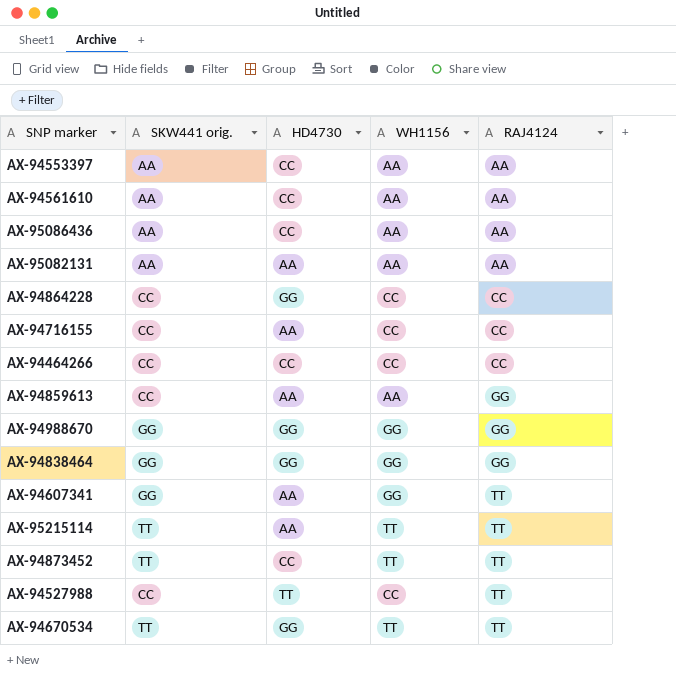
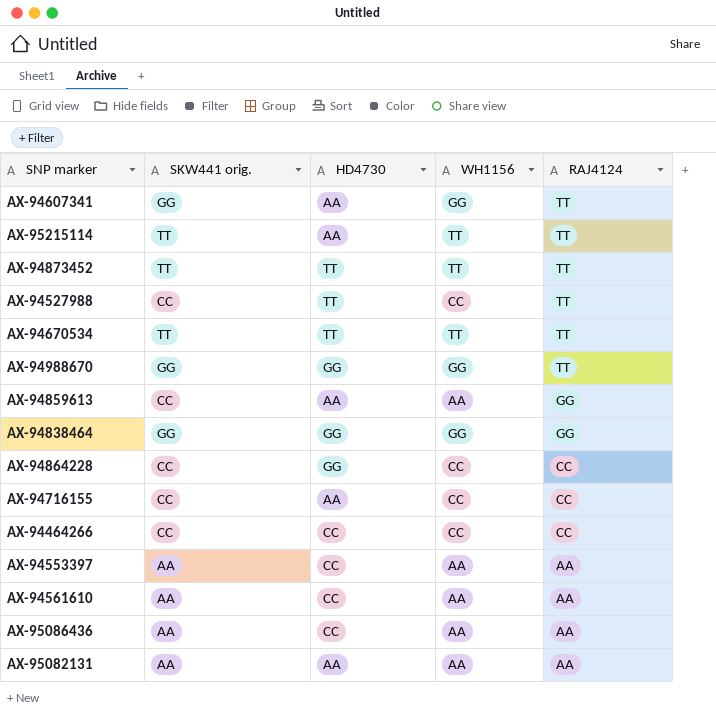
row order: RAJ4124 ascending -> RAJ4124 descending
AX-94873452 | HD4730: CC -> TT
AX-94670534 | HD4730: GG -> TT
AX-94988670 | RAJ4124: GG -> TT

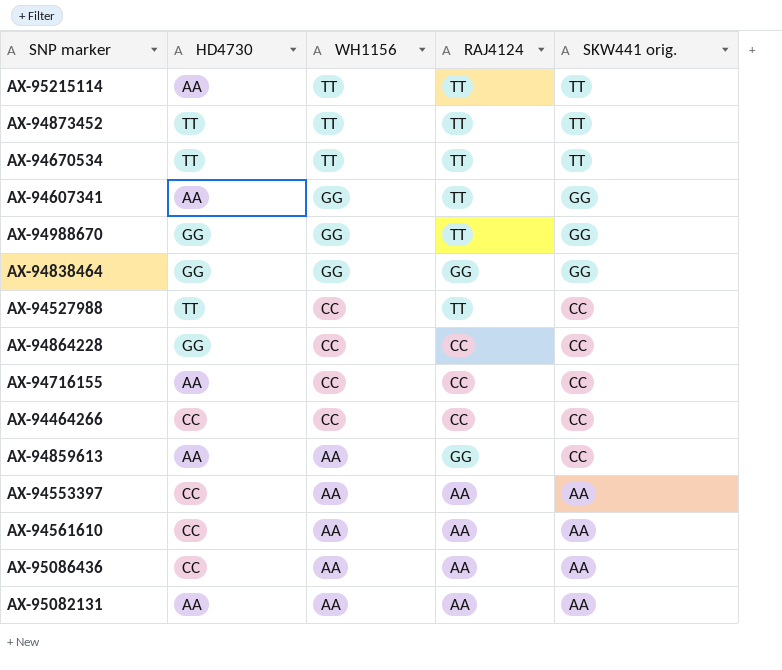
row order: RAJ4124 descending -> WH1156 descending
column SKW441 orig. | position: 2 -> 5

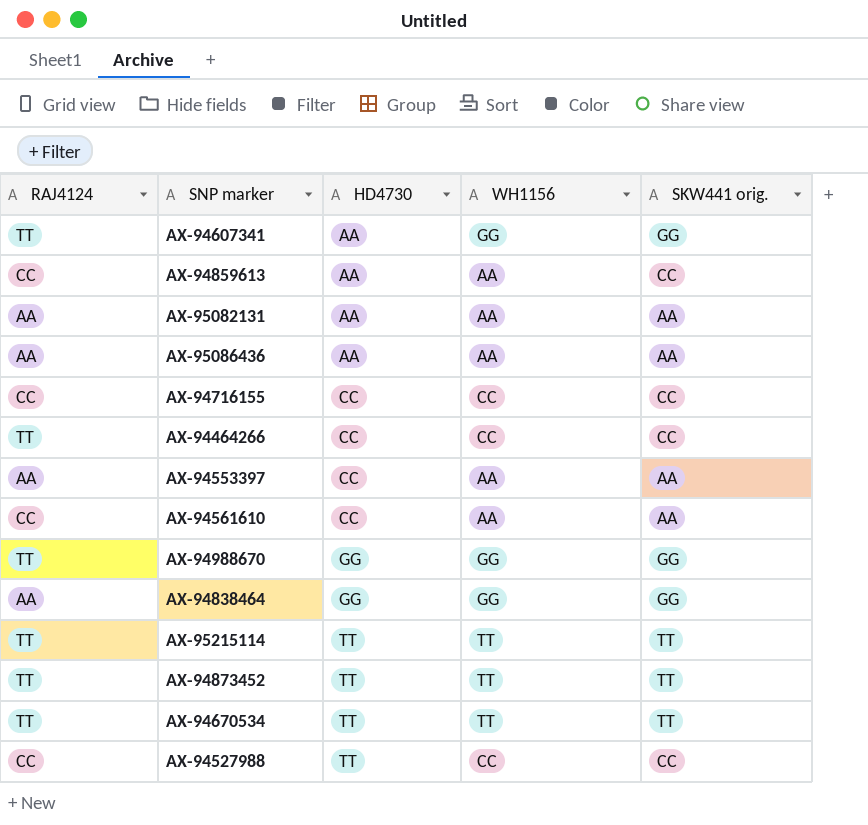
row order: WH1156 descending -> HD4730 ascending
column RAJ4124 | position: 4 -> 1
row AX-94864228: GG | CC | CC | CC -> none
AX-94859613 | RAJ4124: GG -> CC
AX-95086436 | HD4730: CC -> AA
AX-94716155 | HD4730: AA -> CC
AX-94464266 | RAJ4124: CC -> TT
AX-94561610 | RAJ4124: AA -> CC
AX-94838464 | RAJ4124: GG -> AA
AX-95215114 | HD4730: AA -> TT
AX-94527988 | RAJ4124: TT -> CC

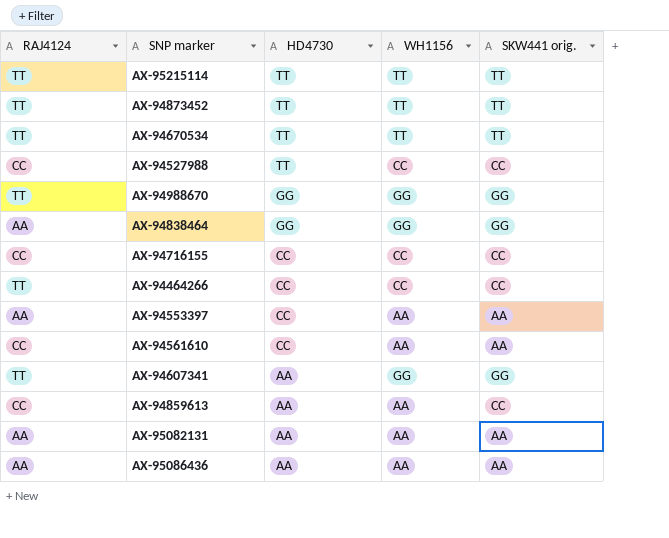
row order: HD4730 ascending -> HD4730 descending

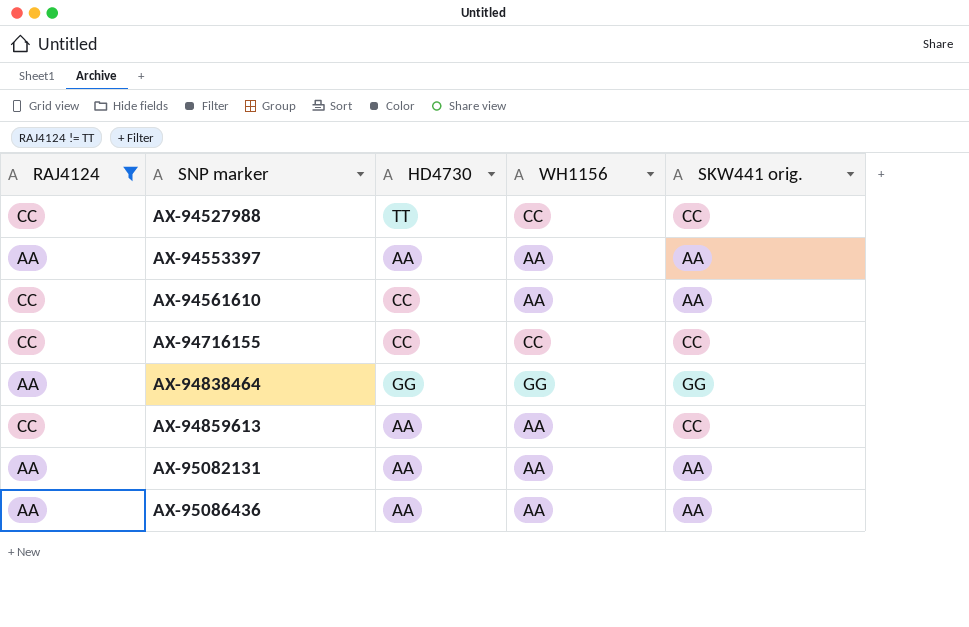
filter: none -> RAJ4124 != TT
row order: HD4730 descending -> SNP marker ascending
AX-94553397 | HD4730: CC -> AA

